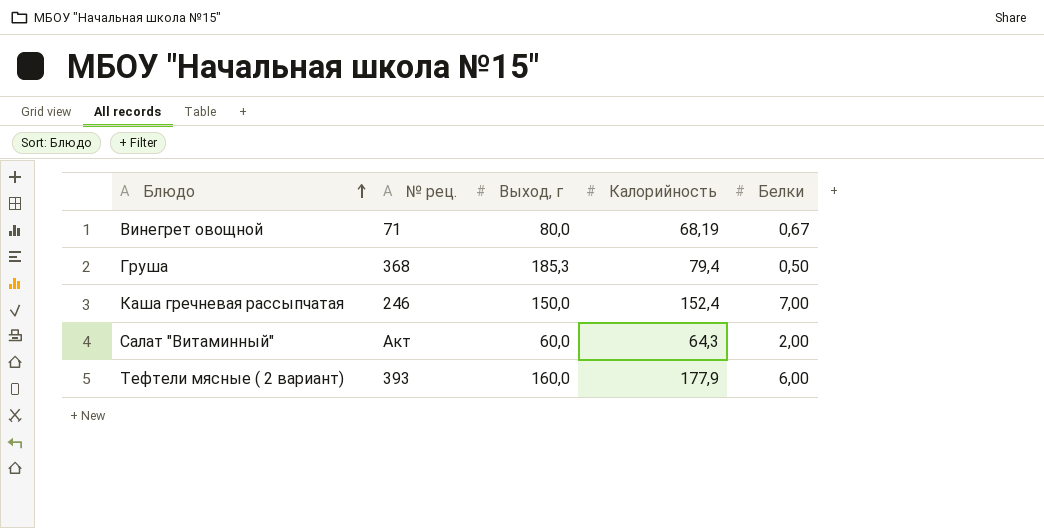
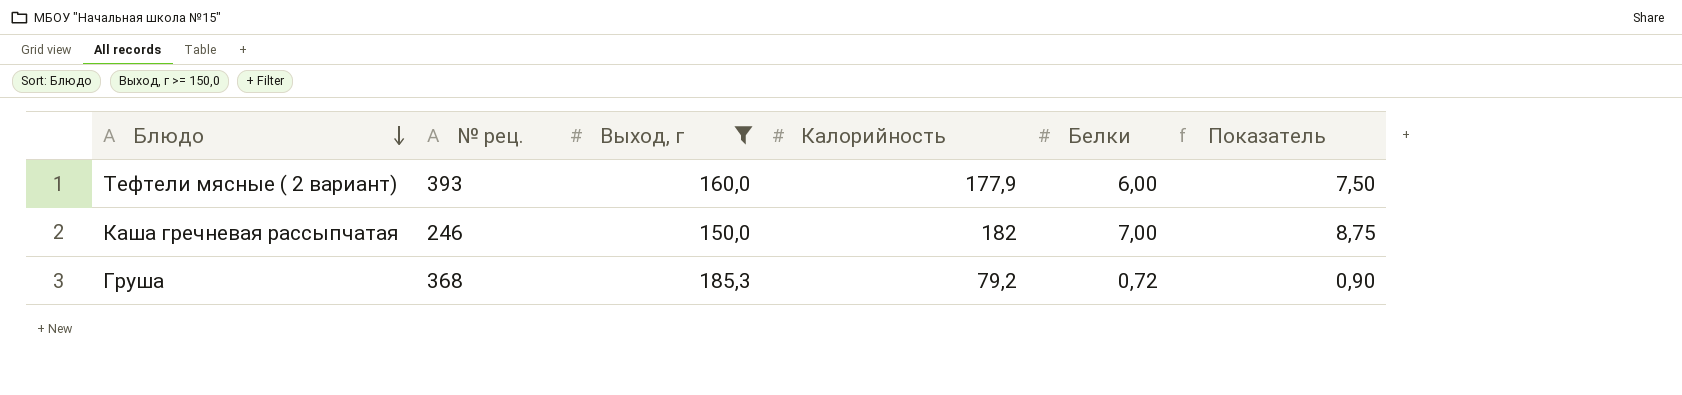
filter: none -> Выход, г >= 150,0
row order: Блюдо ascending -> Блюдо descending
column Показатель | formula: none -> [Белки] * 1,25
Каша гречневая рассыпчатая | Калорийность: 152,4 -> 182
Груша | Калорийность: 79,4 -> 79,2
Груша | Белки: 0,50 -> 0,72

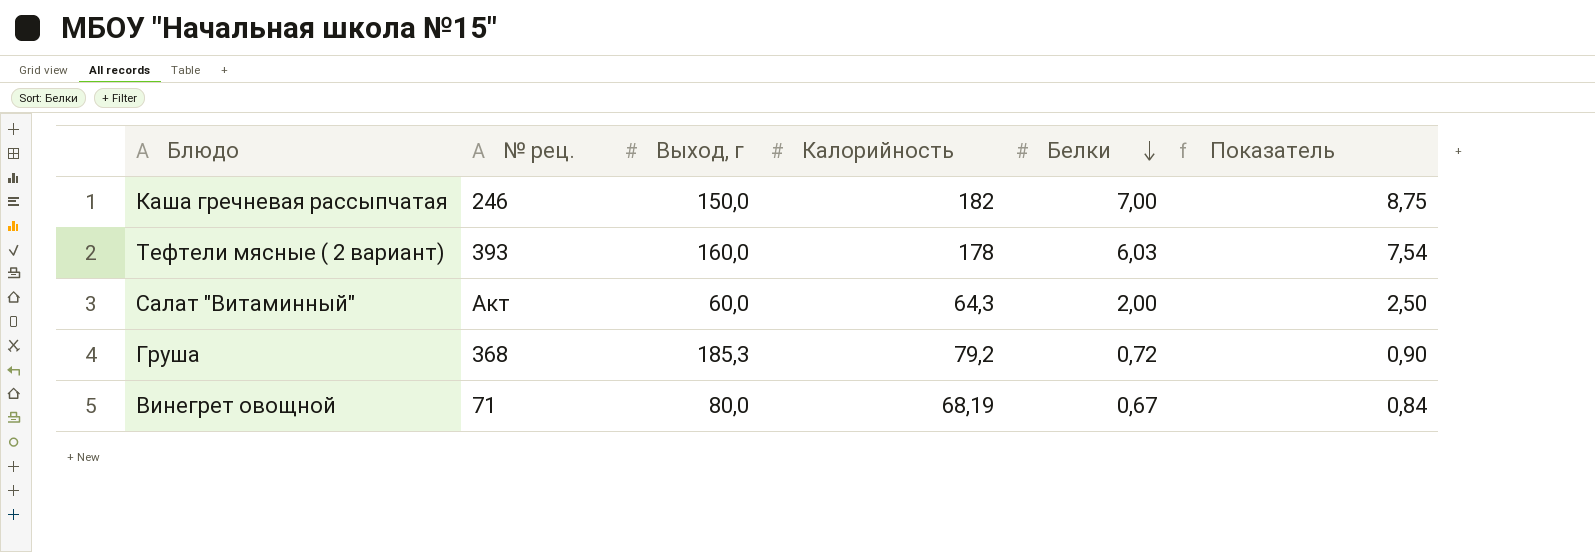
filter: Выход, г >= 150,0 -> none
row order: Блюдо descending -> Белки descending
Тефтели мясные ( 2 вариант) | Калорийность: 177,9 -> 178
Тефтели мясные ( 2 вариант) | Белки: 6,00 -> 6,03
Тефтели мясные ( 2 вариант) | Показатель: 7,50 -> 7,54

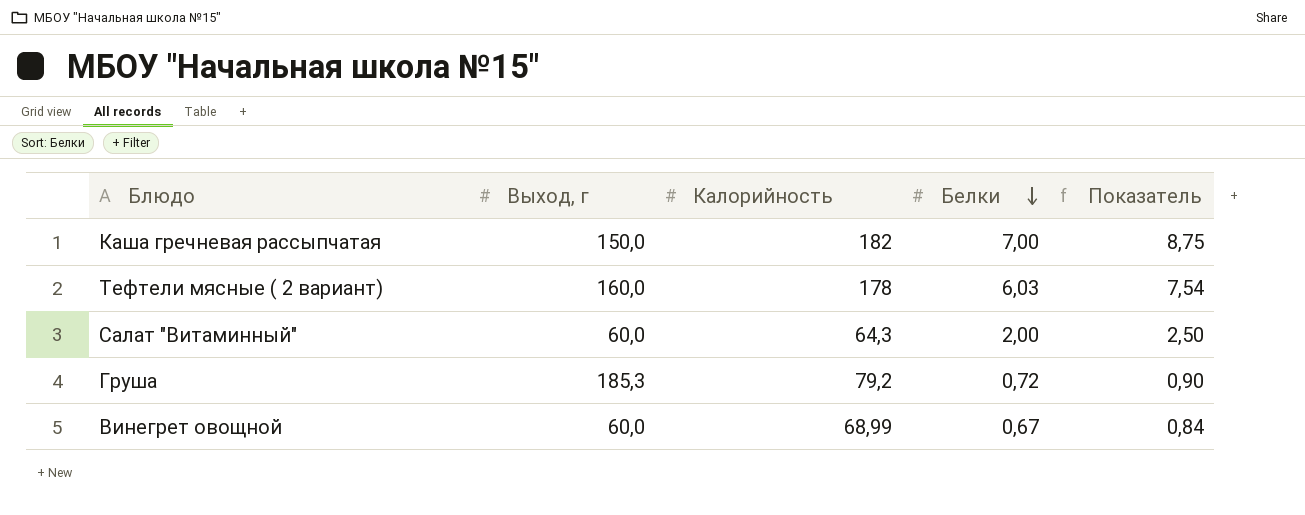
column № рец. | position: 2 -> none
Винегрет овощной | Выход, г: 80,0 -> 60,0
Винегрет овощной | Калорийность: 68,19 -> 68,99

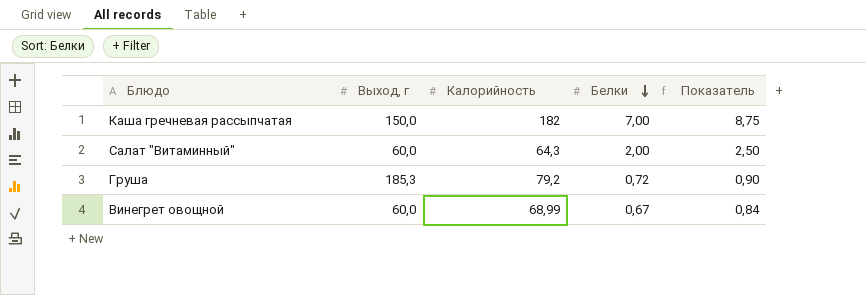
row Тефтели мясные ( 2 вариант): 160,0 | 178 | 6,03 | 7,54 -> none

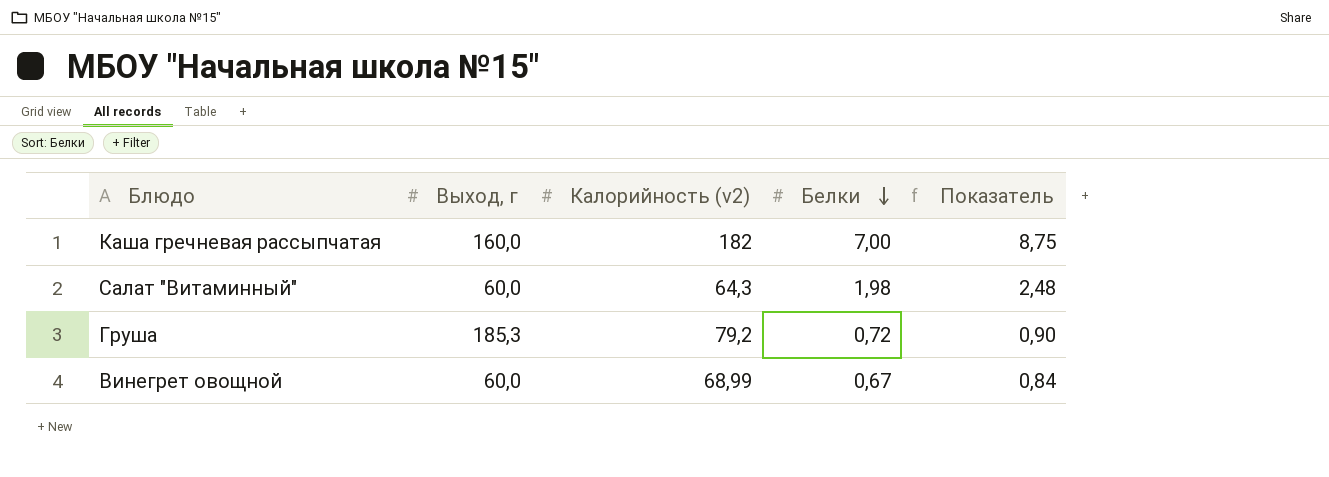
column name: Калорийность -> Калорийность (v2)
Каша гречневая рассыпчатая | Выход, г: 150,0 -> 160,0
Салат "Витаминный" | Белки: 2,00 -> 1,98
Салат "Витаминный" | Показатель: 2,50 -> 2,48

